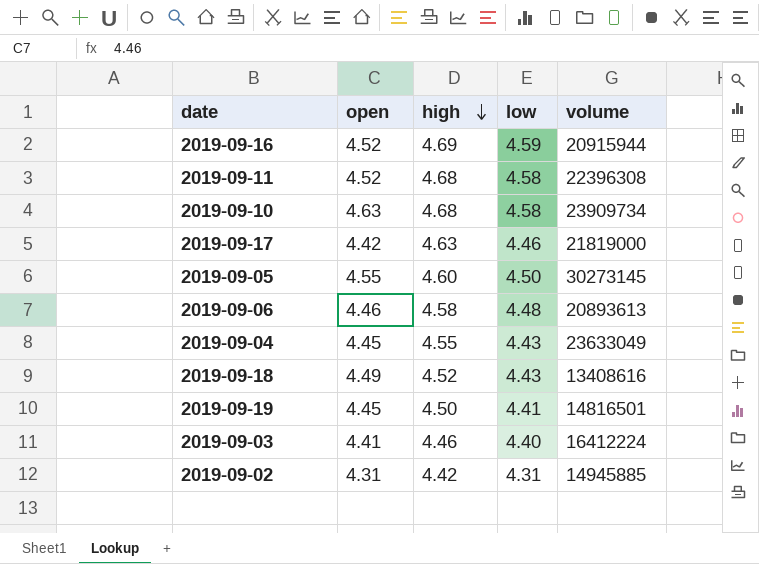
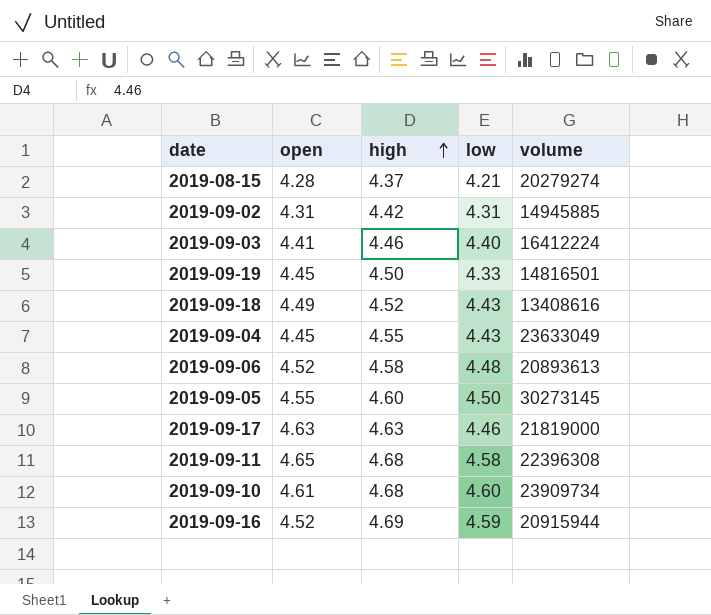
row order: high descending -> high ascending
row 2019-08-15: none -> 4.28 | 4.37 | 4.21 | 20279274
2019-09-19 | low: 4.41 -> 4.33
2019-09-06 | open: 4.46 -> 4.52
2019-09-17 | open: 4.42 -> 4.63
2019-09-11 | open: 4.52 -> 4.65
2019-09-10 | open: 4.63 -> 4.61
2019-09-10 | low: 4.58 -> 4.60

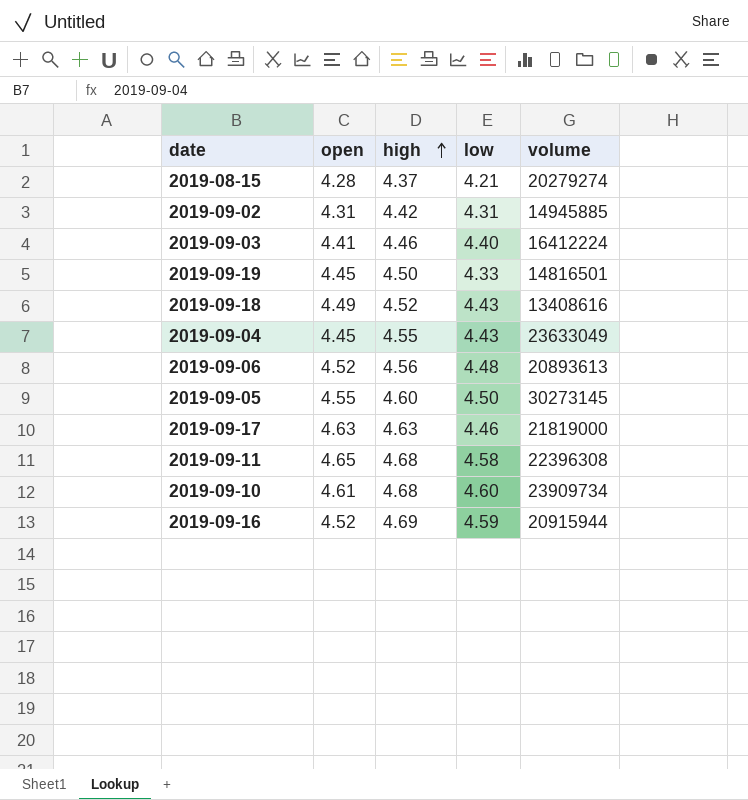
2019-09-06 | high: 4.58 -> 4.56

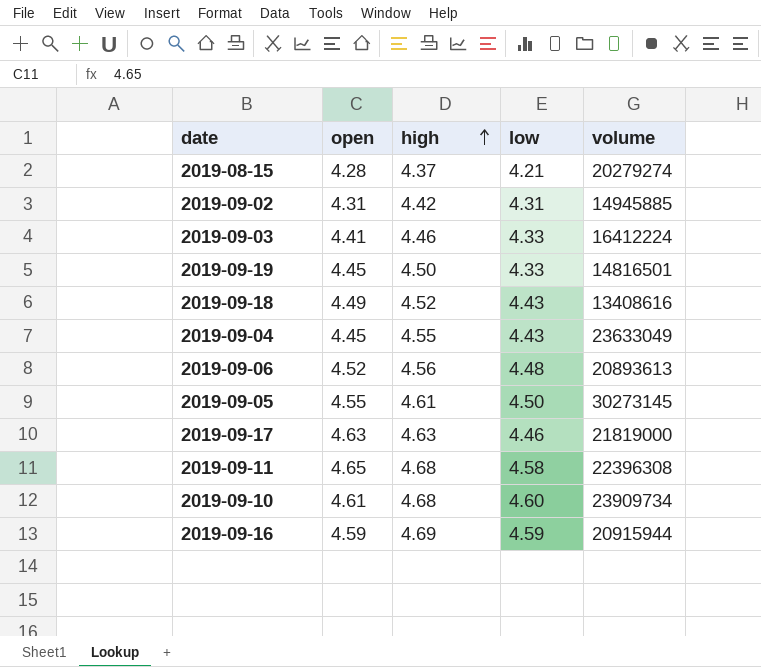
2019-09-03 | low: 4.40 -> 4.33
2019-09-05 | high: 4.60 -> 4.61
2019-09-16 | open: 4.52 -> 4.59

